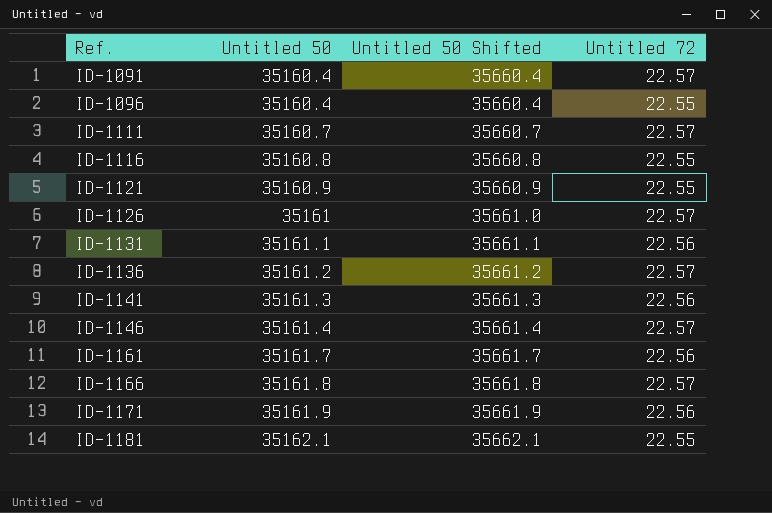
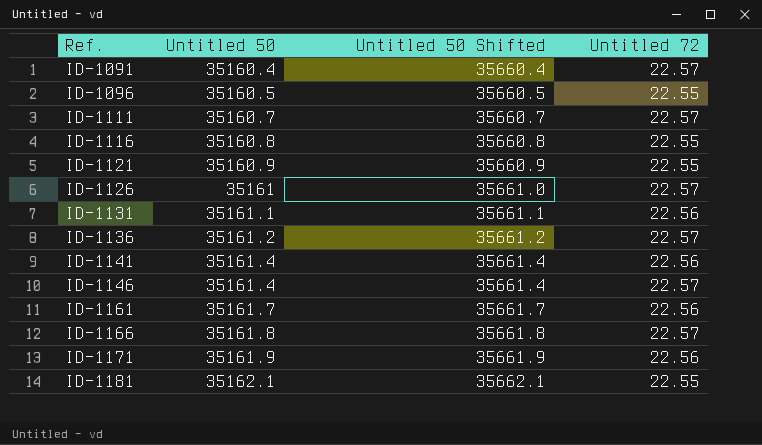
ID-1096 | Untitled 50: 35160.4 -> 35160.5
ID-1096 | Untitled 50 Shifted: 35660.4 -> 35660.5
ID-1141 | Untitled 50: 35161.3 -> 35161.4
ID-1141 | Untitled 50 Shifted: 35661.3 -> 35661.4

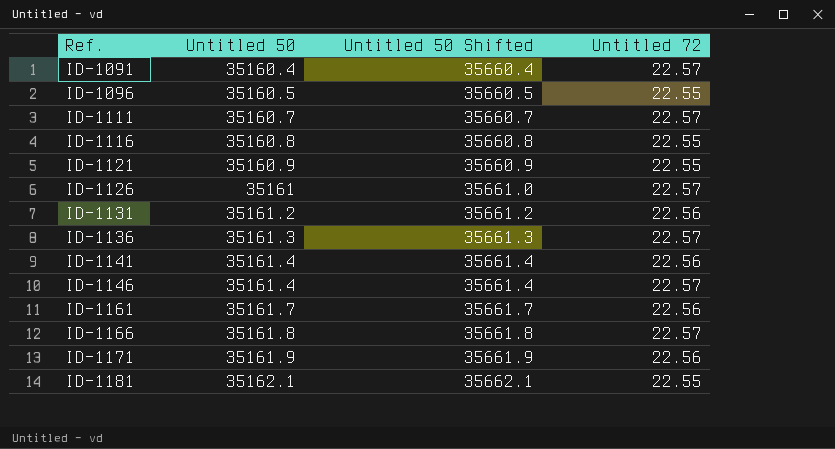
ID-1131 | Untitled 50: 35161.1 -> 35161.2
ID-1131 | Untitled 50 Shifted: 35661.1 -> 35661.2
ID-1136 | Untitled 50: 35161.2 -> 35161.3
ID-1136 | Untitled 50 Shifted: 35661.2 -> 35661.3

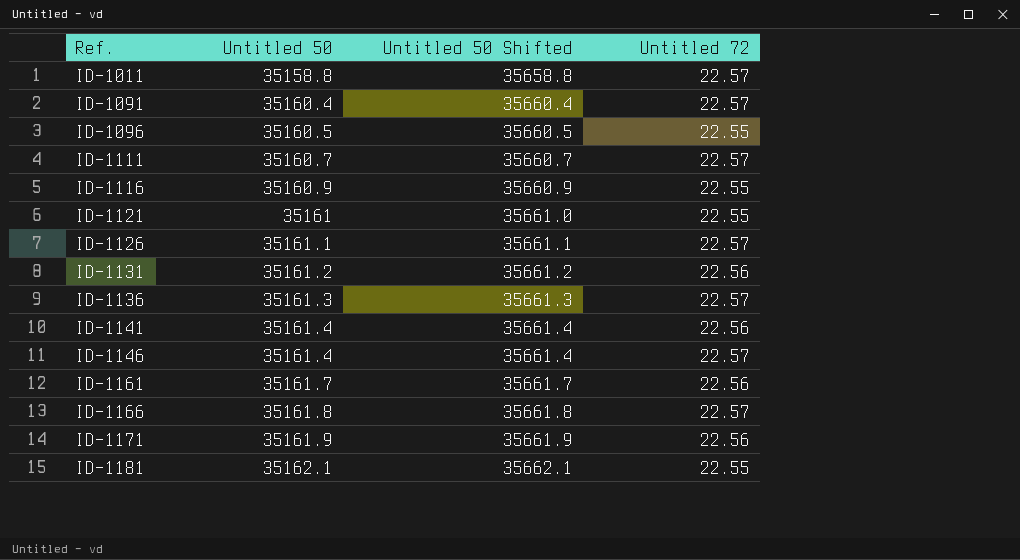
row ID-1011: none -> 35158.8 | 35658.8 | 22.57
ID-1116 | Untitled 50: 35160.8 -> 35160.9
ID-1116 | Untitled 50 Shifted: 35660.8 -> 35660.9
ID-1121 | Untitled 50: 35160.9 -> 35161
ID-1121 | Untitled 50 Shifted: 35660.9 -> 35661.0
ID-1126 | Untitled 50: 35161 -> 35161.1
ID-1126 | Untitled 50 Shifted: 35661.0 -> 35661.1

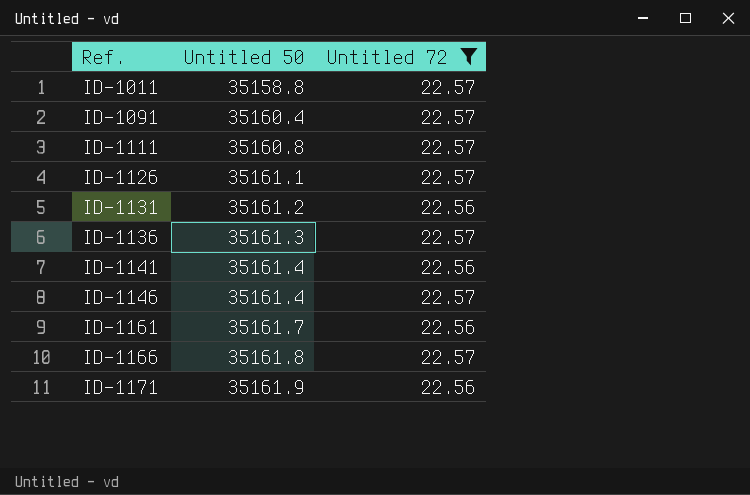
filter: none -> Untitled 72 != 22.55
column Untitled 50 Shifted | formula: [Untitled 50] + 500 -> none
ID-1111 | Untitled 50: 35160.7 -> 35160.8

